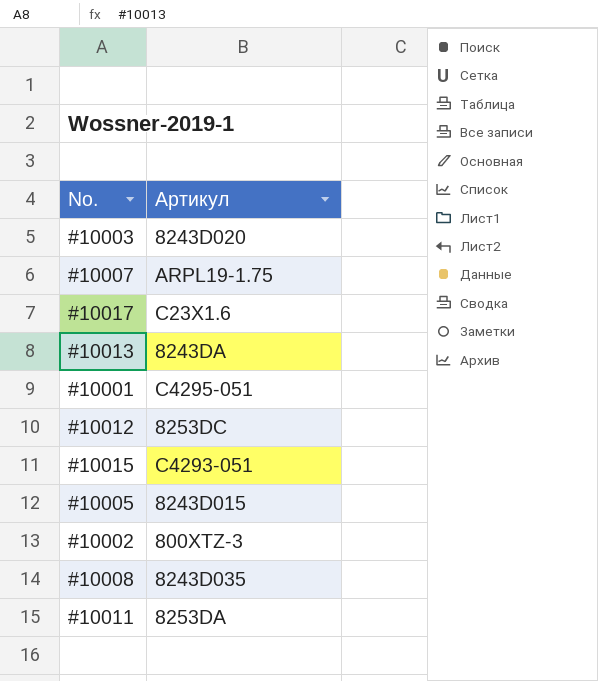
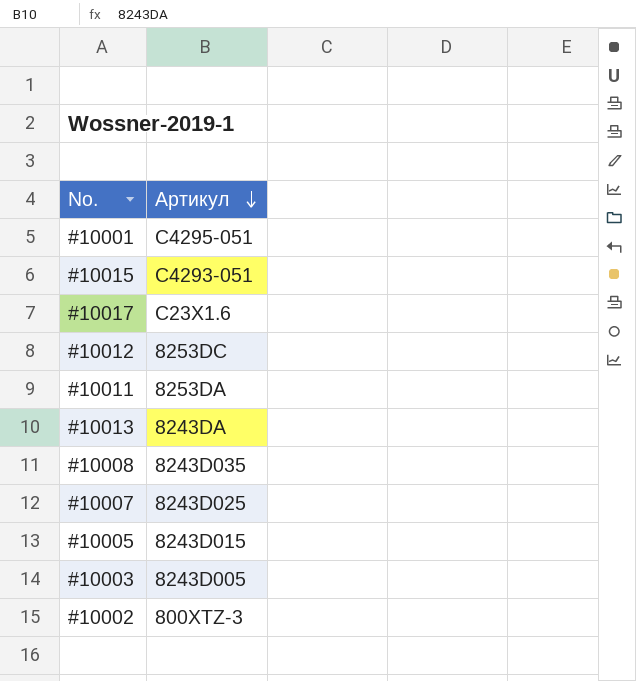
row order: none -> Артикул descending
#10007 | Артикул: ARPL19-1.75 -> 8243D025
#10003 | Артикул: 8243D020 -> 8243D005

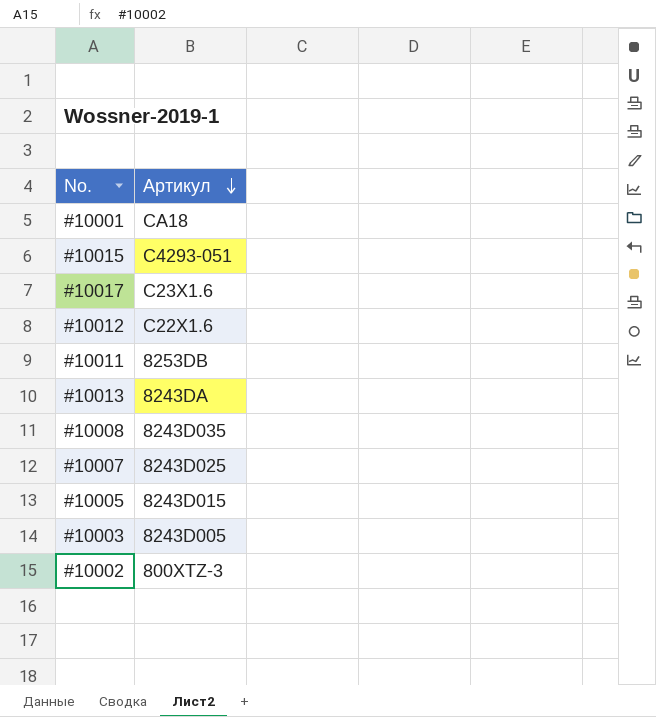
#10001 | Артикул: C4295-051 -> CA18
#10012 | Артикул: 8253DC -> C22X1.6
#10011 | Артикул: 8253DA -> 8253DB

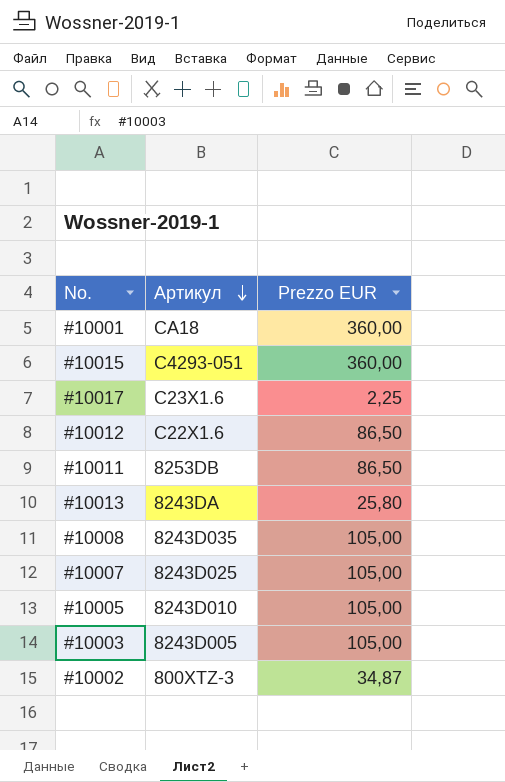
column Prezzo EUR | position: none -> 3
#10005 | Артикул: 8243D015 -> 8243D010

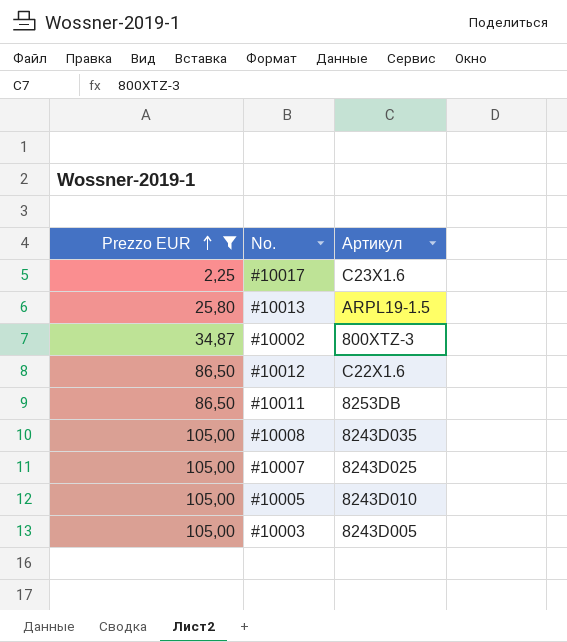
filter: none -> Prezzo EUR != 360,00
row order: Артикул descending -> Prezzo EUR ascending
column Prezzo EUR | position: 3 -> 1
#10013 | Артикул: 8243DA -> ARPL19-1.5

